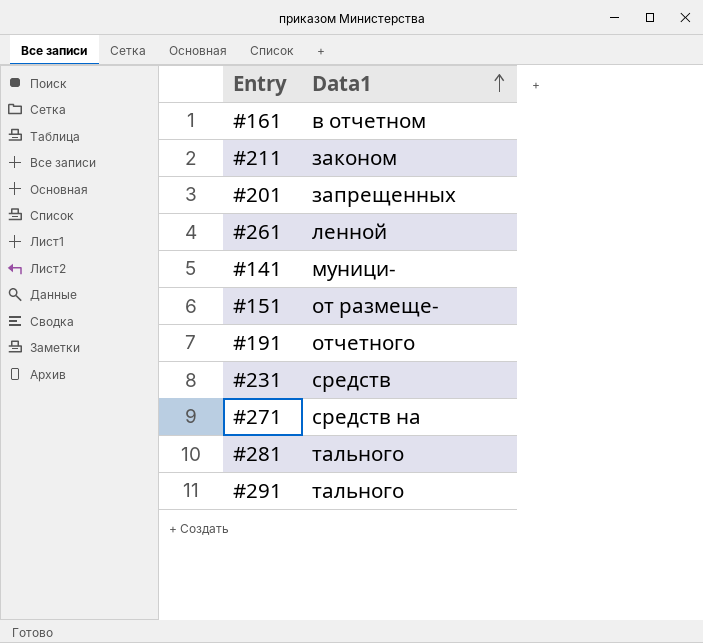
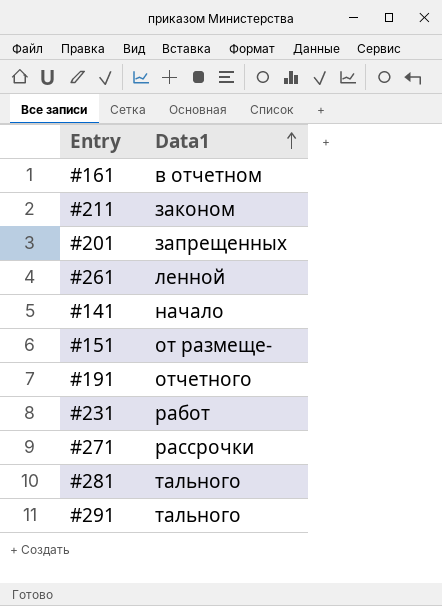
#141 | Data1: муници- -> начало
#231 | Data1: средств -> работ
#271 | Data1: средств на -> рассрочки

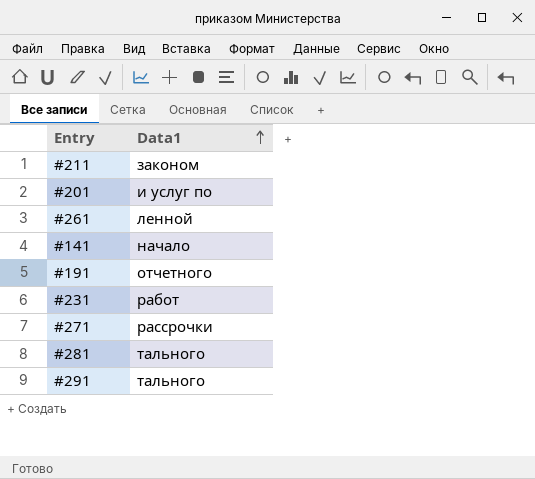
row #161: в отчетном -> none
row #151: от размеще- -> none
#201 | Data1: запрещенных -> и услуг по

